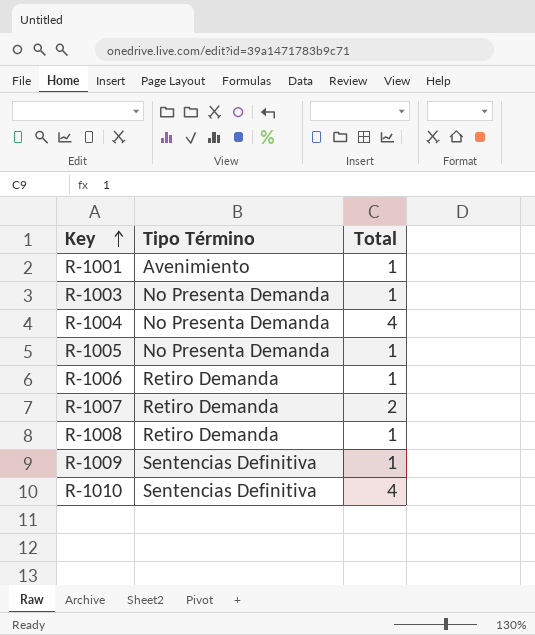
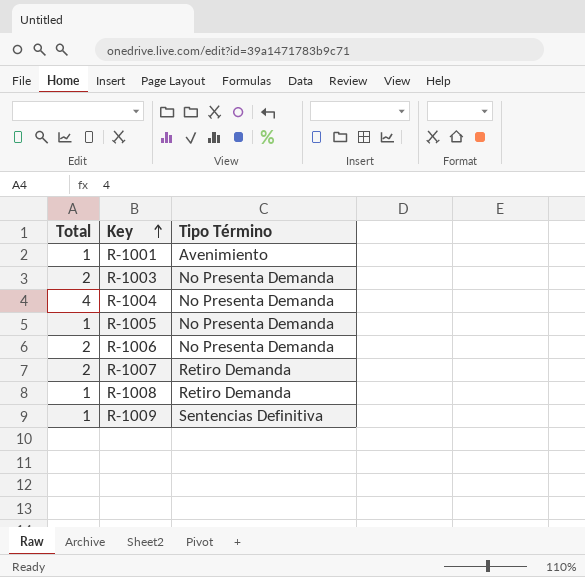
column Total | position: 3 -> 1
row R-1010: Sentencias Definitiva | 4 -> none
R-1003 | Total: 1 -> 2
R-1006 | Total: 1 -> 2
R-1006 | Tipo Término: Retiro Demanda -> No Presenta Demanda

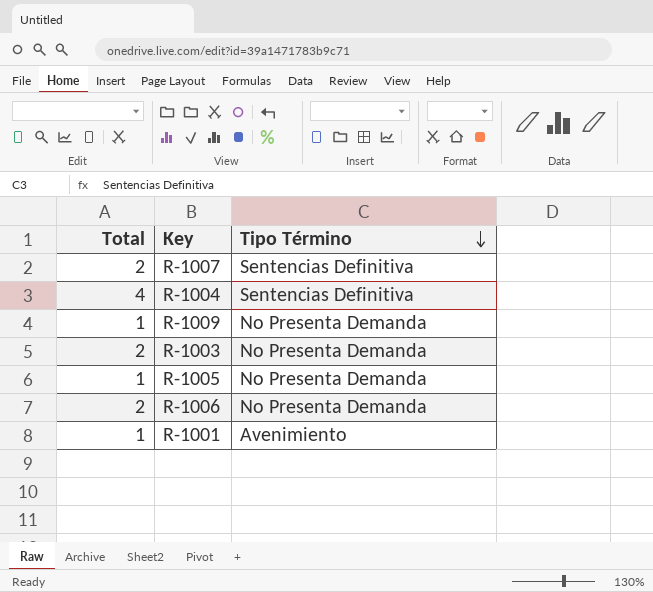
row order: Key ascending -> Tipo Término descending
row R-1008: 1 | Retiro Demanda -> none
R-1007 | Tipo Término: Retiro Demanda -> Sentencias Definitiva
R-1004 | Tipo Término: No Presenta Demanda -> Sentencias Definitiva
R-1009 | Tipo Término: Sentencias Definitiva -> No Presenta Demanda

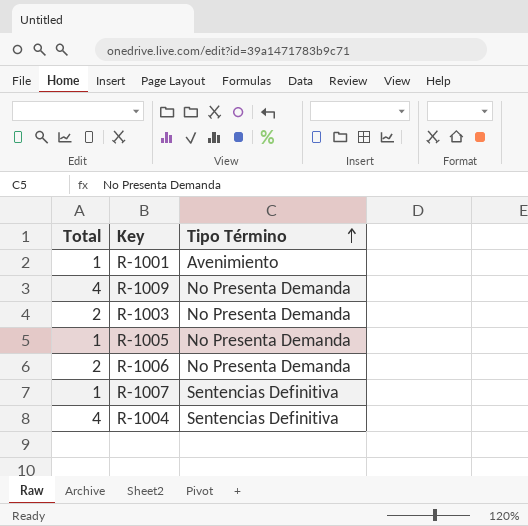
row order: Tipo Término descending -> Tipo Término ascending
R-1009 | Total: 1 -> 4
R-1007 | Total: 2 -> 1

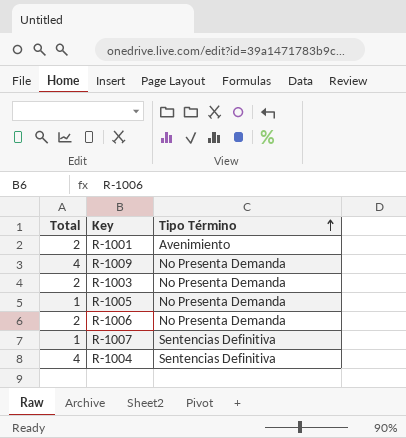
R-1001 | Total: 1 -> 2

